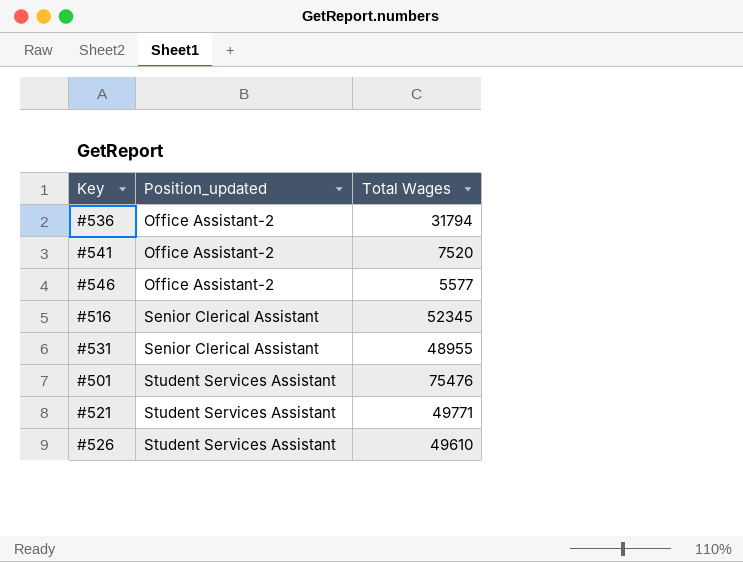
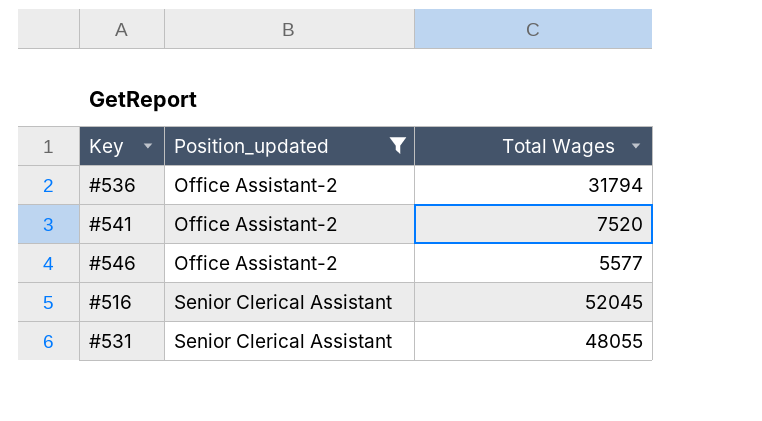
filter: none -> Position_updated != Student Services Assistant
#516 | Total Wages: 52345 -> 52045
#531 | Total Wages: 48955 -> 48055

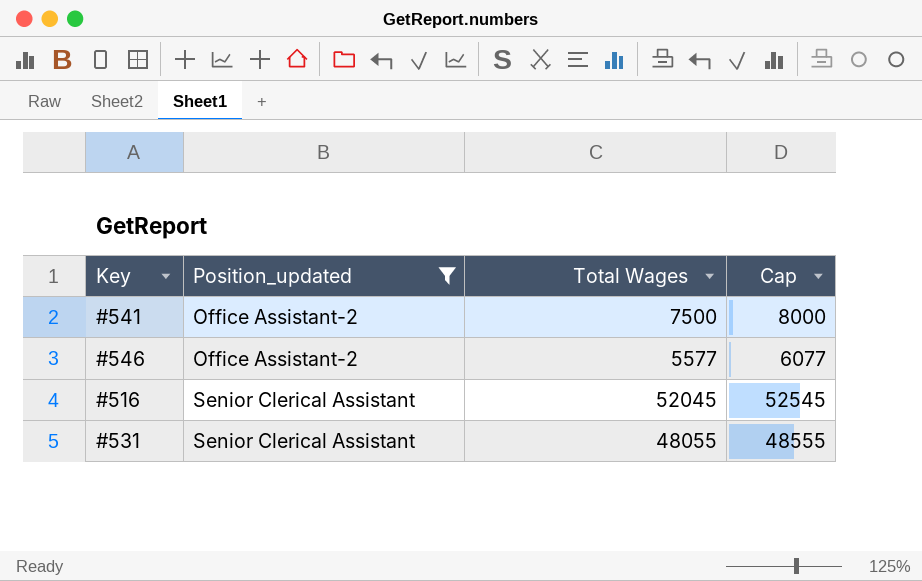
column Cap | formula: none -> [Total Wages] + 500
row #536: Office Assistant-2 | 31794 -> none
#541 | Total Wages: 7520 -> 7500

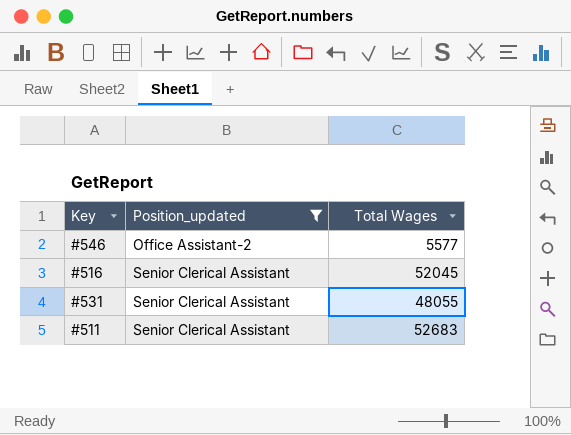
column Cap | formula: [Total Wages] + 500 -> none
row #541: Office Assistant-2 | 7500 | 8000 -> none
row #511: none -> Senior Clerical Assistant | 52683

